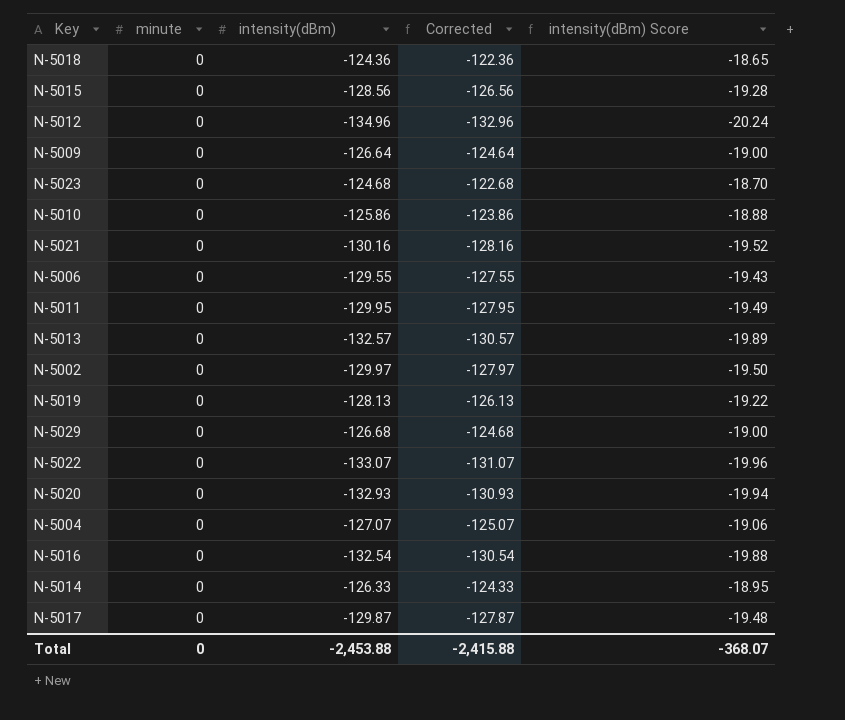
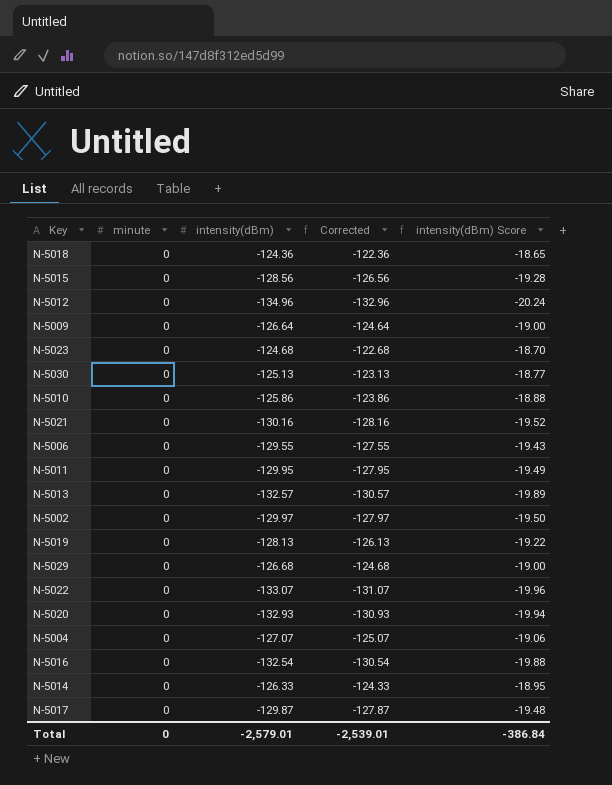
row N-5030: none -> 0 | -125.13 | -123.13 | -18.77
Total | intensity(dBm): -2,453.88 -> -2,579.01
Total | Corrected: -2,415.88 -> -2,539.01
Total | intensity(dBm) Score: -368.07 -> -386.84

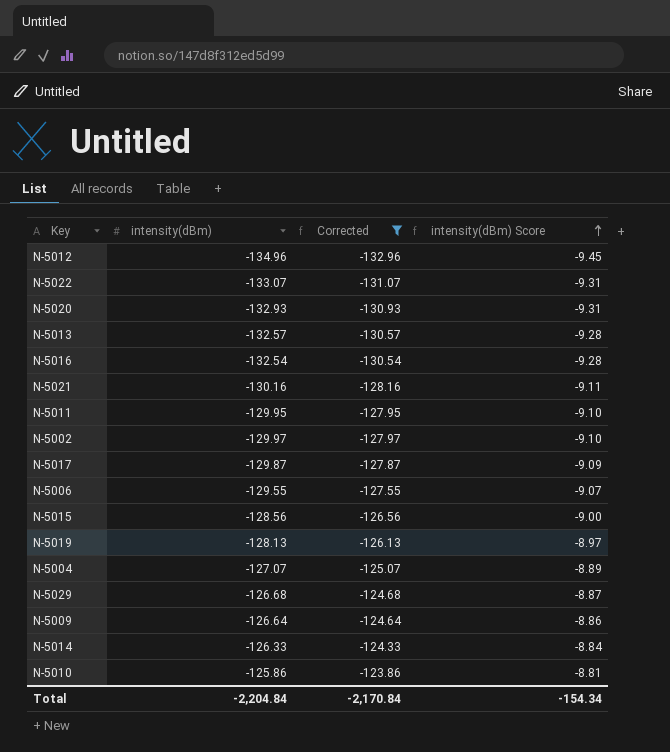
filter: none -> Corrected <= -123.86
row order: none -> intensity(dBm) Score ascending
column minute | position: 2 -> none
column intensity(dBm) Score | formula: [intensity(dBm)] * 0.15 -> [intensity(dBm)] * 0.07
Total | intensity(dBm): -2,579.01 -> -2,204.84
Total | Corrected: -2,539.01 -> -2,170.84
Total | intensity(dBm) Score: -386.84 -> -154.34

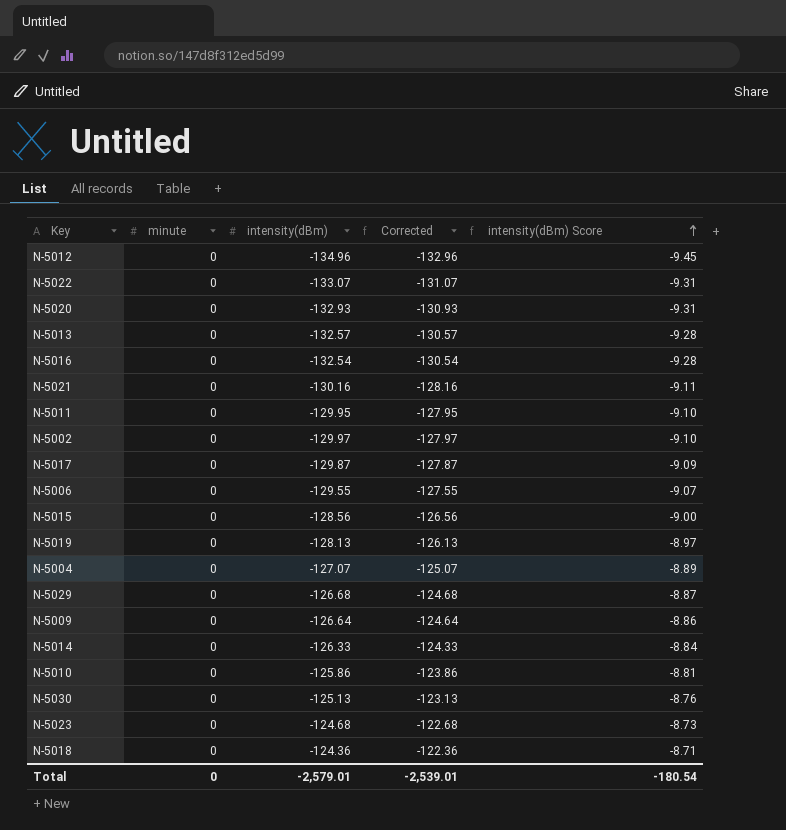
filter: Corrected <= -123.86 -> none
column minute | position: none -> 2
Total | intensity(dBm): -2,204.84 -> -2,579.01
Total | Corrected: -2,170.84 -> -2,539.01
Total | intensity(dBm) Score: -154.34 -> -180.54

